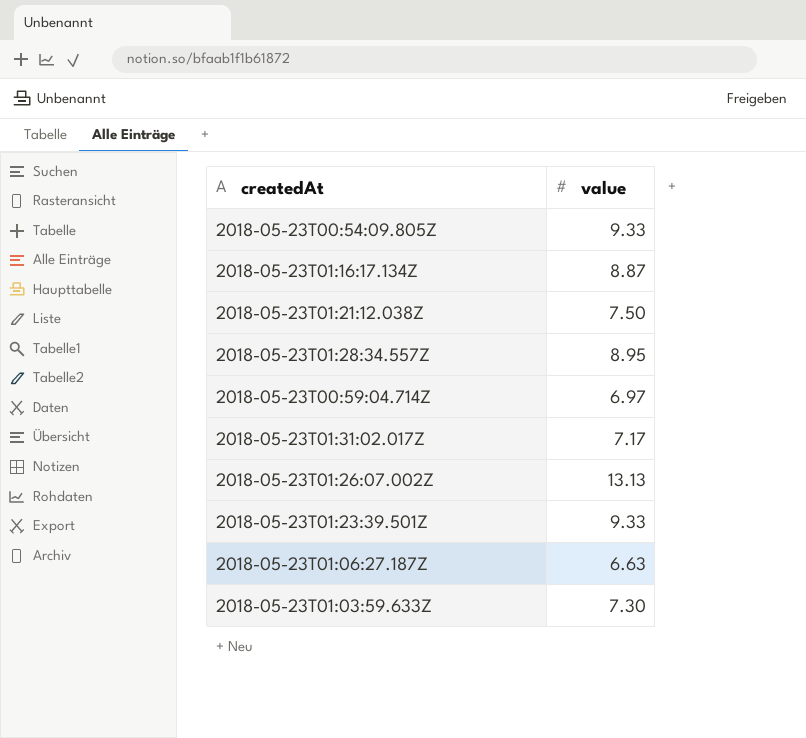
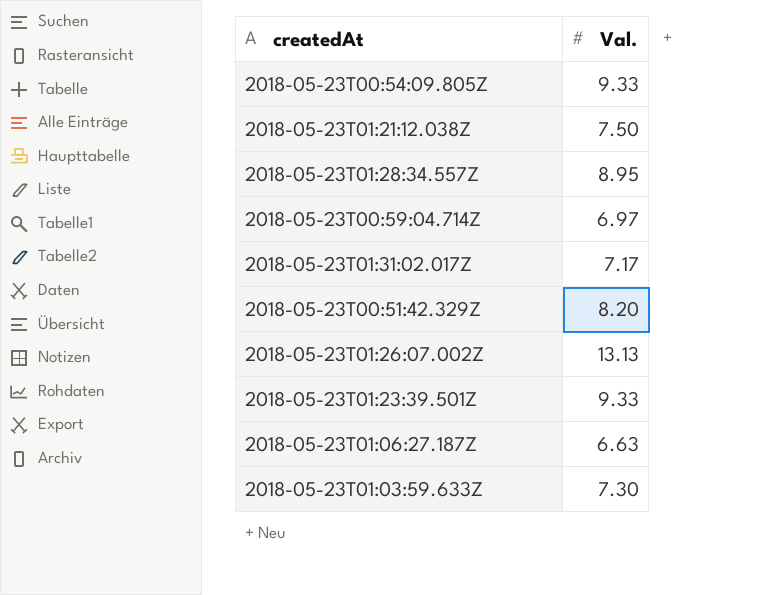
column name: value -> Val.
row 2018-05-23T01:16:17.134Z: 8.87 -> none
row 2018-05-23T00:51:42.329Z: none -> 8.20

